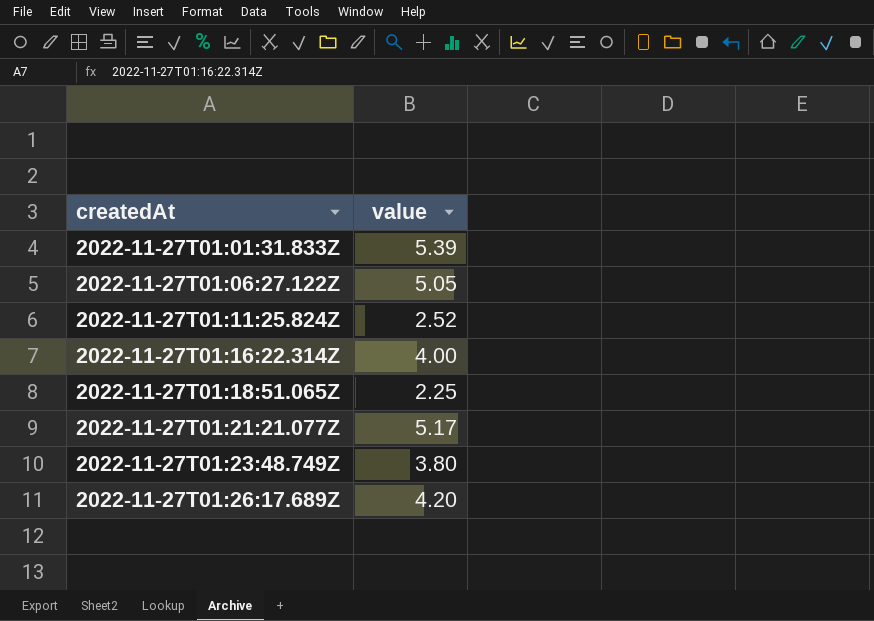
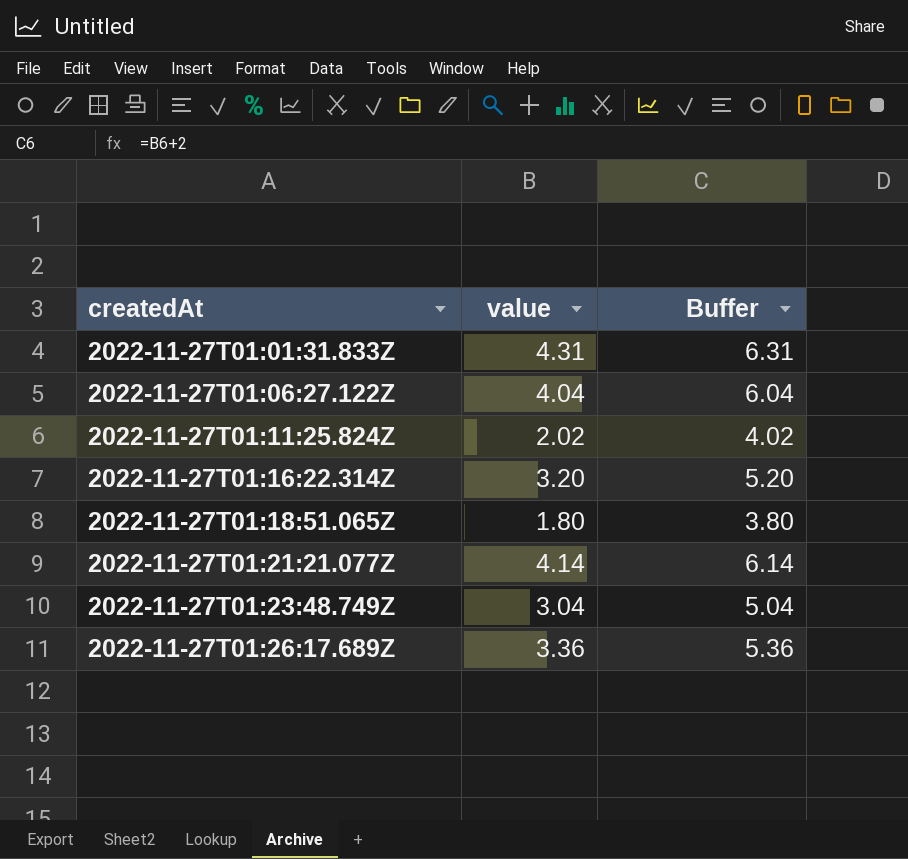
column Buffer | formula: none -> [value] + 2
2022-11-27T01:01:31.833Z | value: 5.39 -> 4.31
2022-11-27T01:06:27.122Z | value: 5.05 -> 4.04
2022-11-27T01:11:25.824Z | value: 2.52 -> 2.02
2022-11-27T01:16:22.314Z | value: 4.00 -> 3.20
2022-11-27T01:18:51.065Z | value: 2.25 -> 1.80
2022-11-27T01:21:21.077Z | value: 5.17 -> 4.14
2022-11-27T01:23:48.749Z | value: 3.80 -> 3.04
2022-11-27T01:26:17.689Z | value: 4.20 -> 3.36

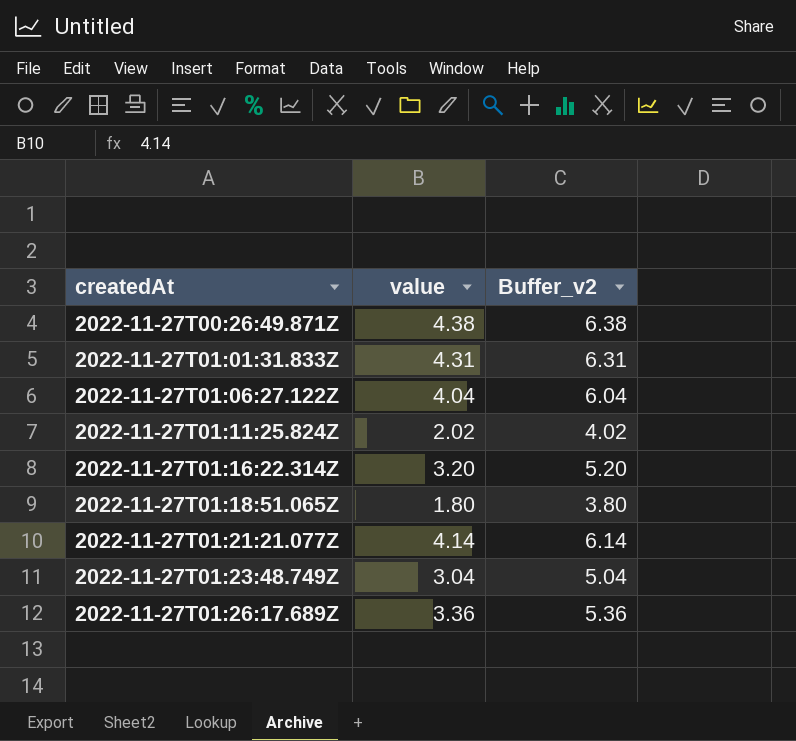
column name: Buffer -> Buffer_v2
row 2022-11-27T00:26:49.871Z: none -> 4.38 | 6.38

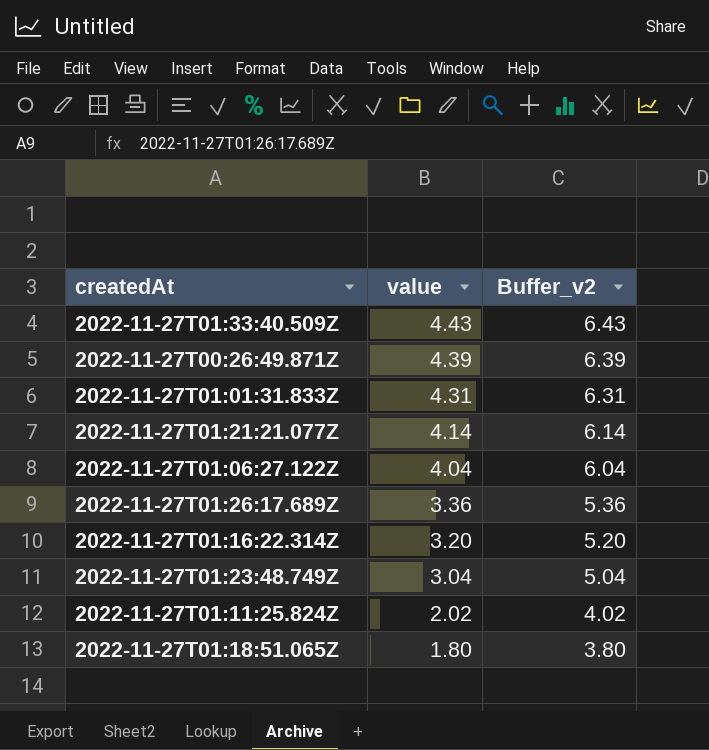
row order: createdAt ascending -> value descending
row 2022-11-27T01:33:40.509Z: none -> 4.43 | 6.43
2022-11-27T00:26:49.871Z | value: 4.38 -> 4.39
2022-11-27T00:26:49.871Z | Buffer_v2: 6.38 -> 6.39

